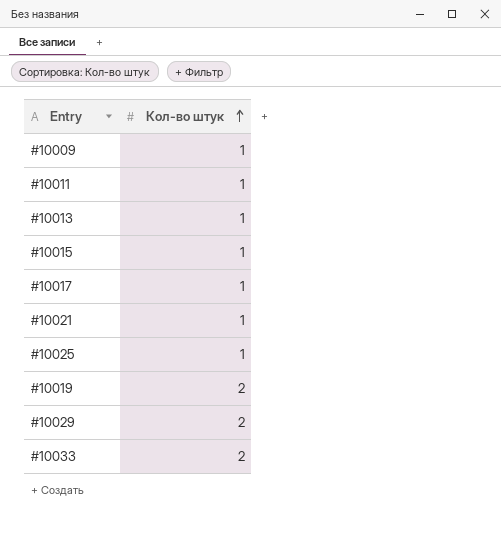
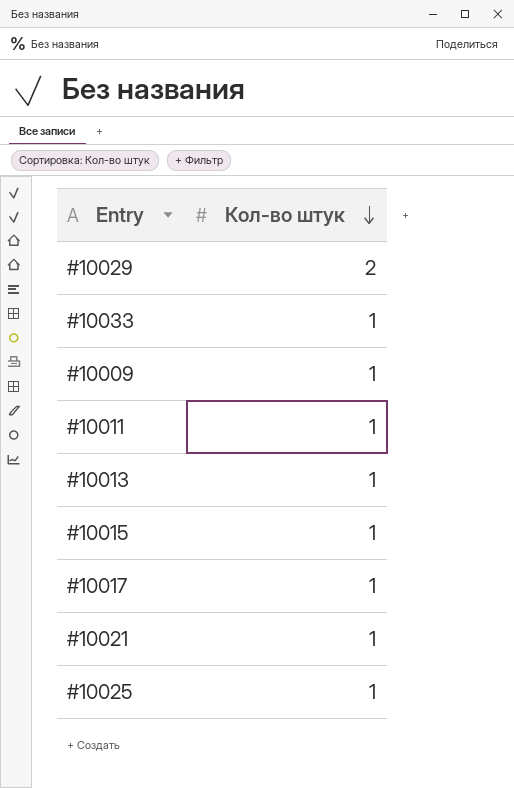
row order: Кол-во штук ascending -> Кол-во штук descending
row #10019: 2 -> none
#10033 | Кол-во штук: 2 -> 1

